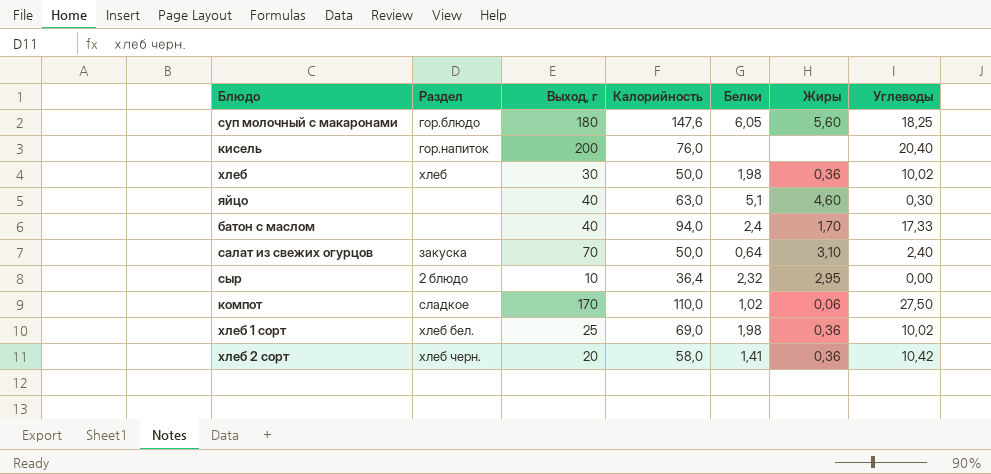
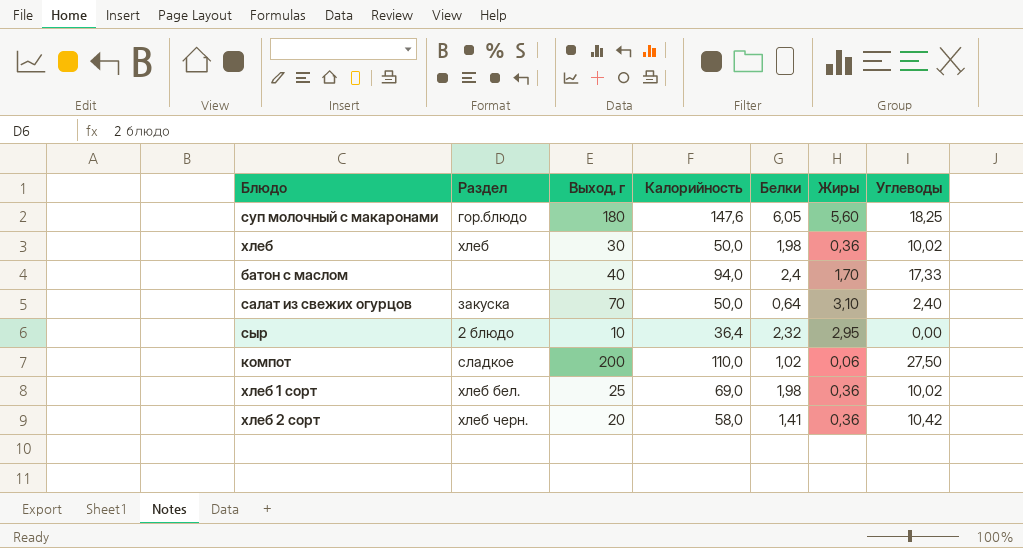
row кисель: гор.напиток | 200 | 76,0 | none | none | 20,40 -> none
row яйцо: none | 40 | 63,0 | 5,1 | 4,60 | 0,30 -> none
компот | Выход, г: 170 -> 200

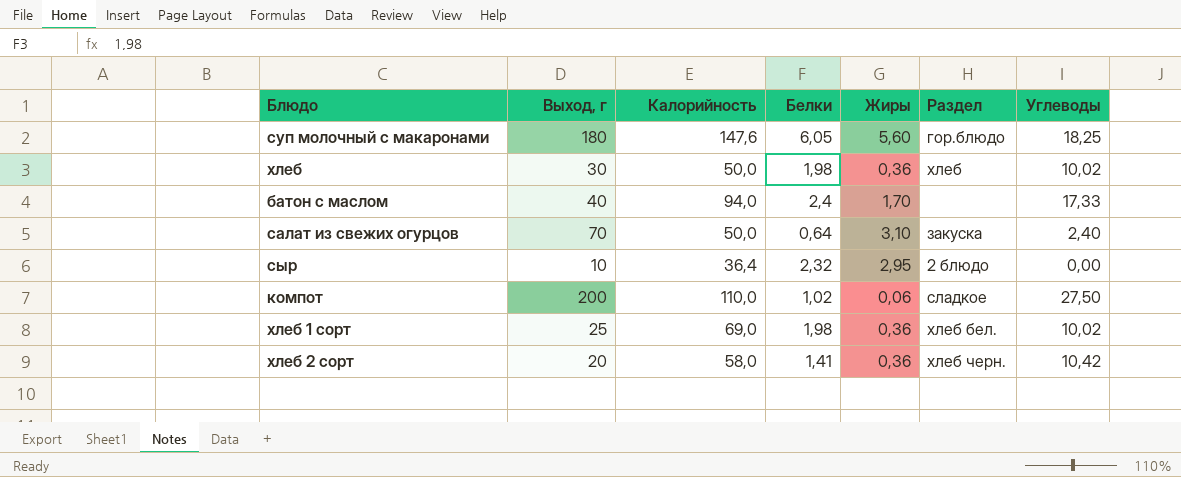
column Раздел | position: 2 -> 6

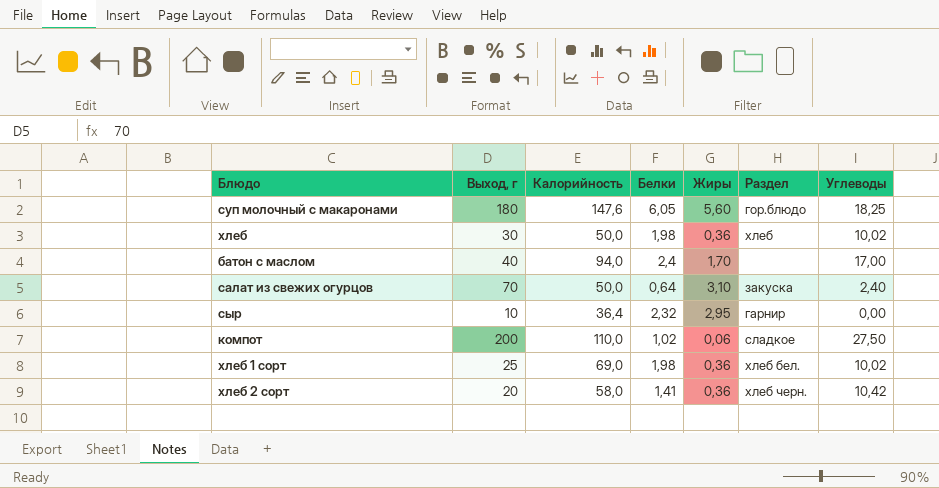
батон с маслом | Углеводы: 17,33 -> 17,00
сыр | Раздел: 2 блюдо -> гарнир

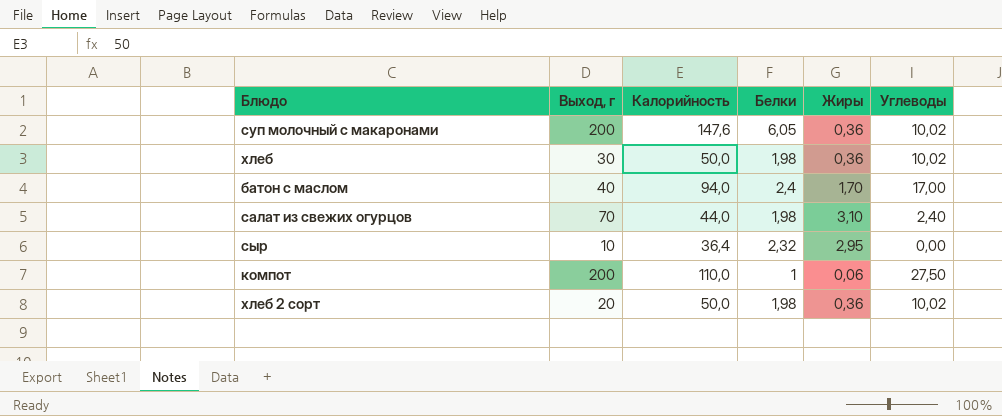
column Раздел | position: 6 -> none
row хлеб 1 сорт: 25 | 69,0 | 1,98 | 0,36 | хлеб бел. | 10,02 -> none
суп молочный с макаронами | Выход, г: 180 -> 200
суп молочный с макаронами | Жиры: 5,60 -> 0,36
суп молочный с макаронами | Углеводы: 18,25 -> 10,02
салат из свежих огурцов | Калорийность: 50,0 -> 44,0
салат из свежих огурцов | Белки: 0,64 -> 1,98
компот | Белки: 1,02 -> 1
хлеб 2 сорт | Калорийность: 58,0 -> 50,0
хлеб 2 сорт | Белки: 1,41 -> 1,98
хлеб 2 сорт | Углеводы: 10,42 -> 10,02

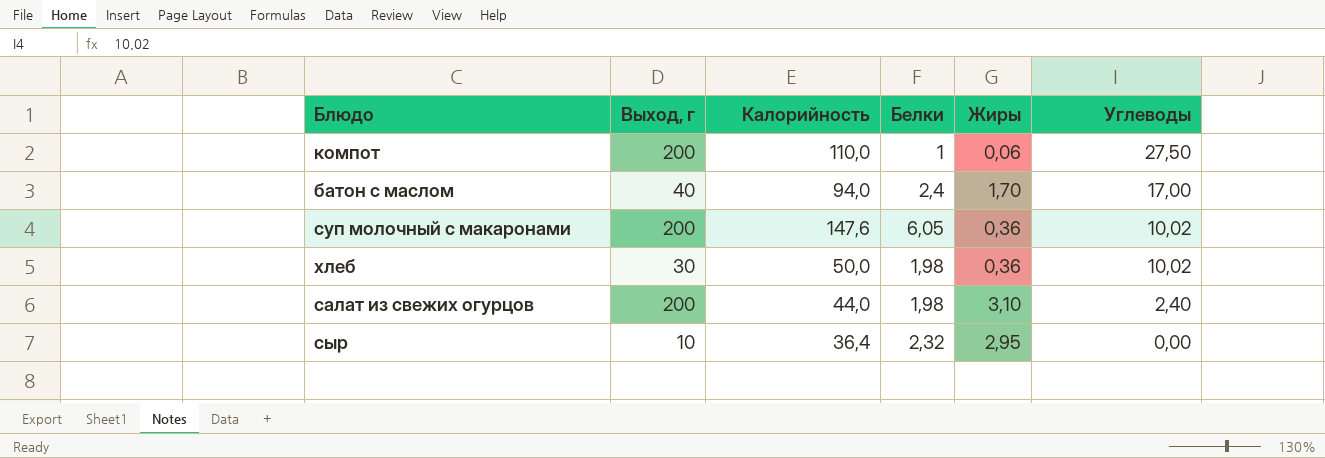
row order: none -> Углеводы descending
row хлеб 2 сорт: 20 | 50,0 | 1,98 | 0,36 | 10,02 -> none
салат из свежих огурцов | Выход, г: 70 -> 200

